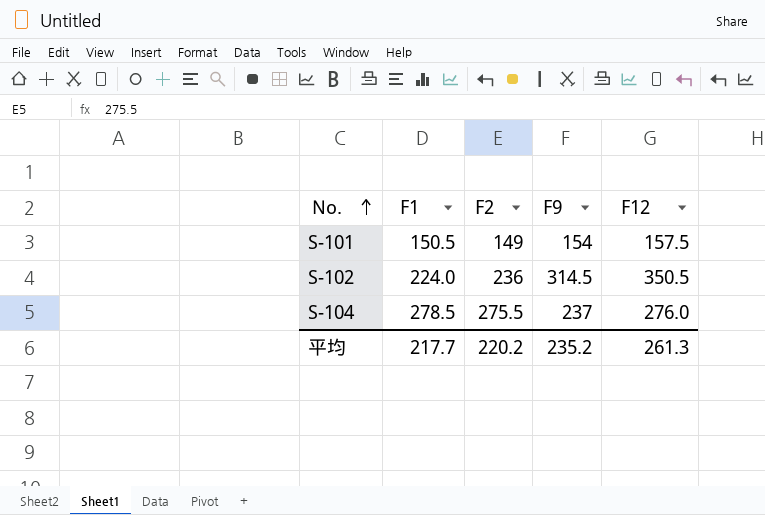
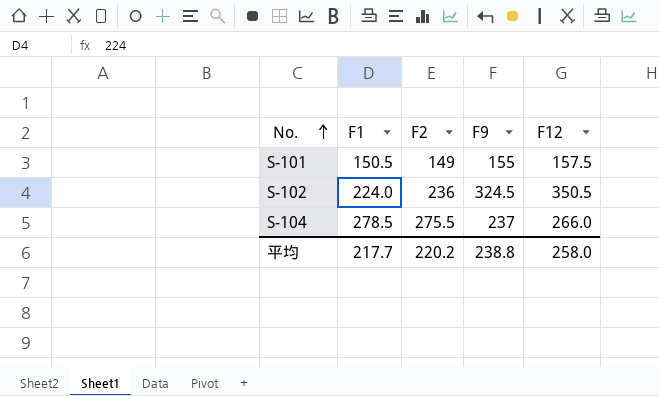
S-101 | F9: 154 -> 155
S-102 | F9: 314.5 -> 324.5
S-104 | F12: 276.0 -> 266.0
平均 | F9: 235.2 -> 238.8
平均 | F12: 261.3 -> 258.0

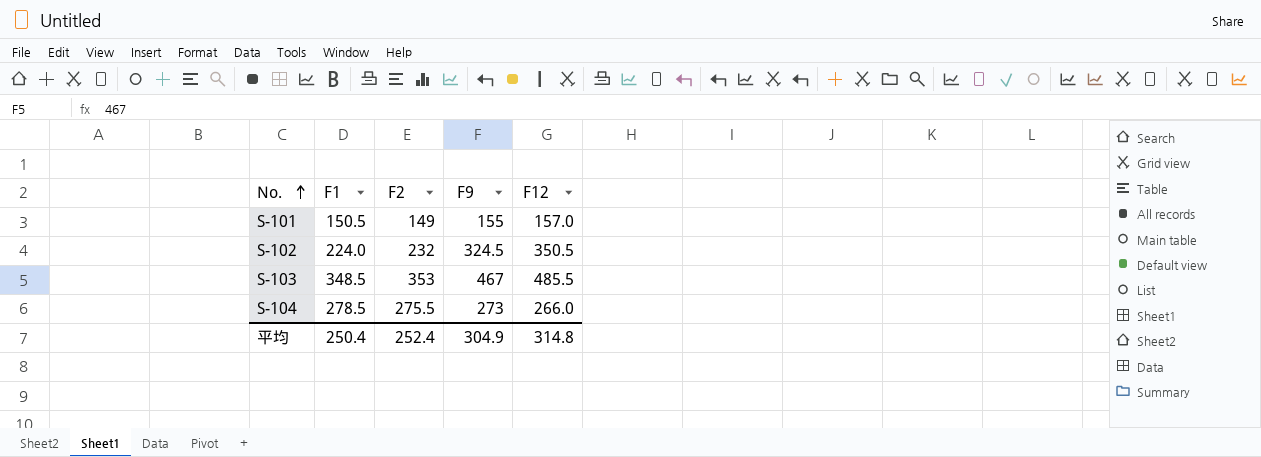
S-101 | F12: 157.5 -> 157.0
S-102 | F2: 236 -> 232
row S-103: none -> 348.5 | 353 | 467 | 485.5
S-104 | F9: 237 -> 273
平均 | F1: 217.7 -> 250.4
平均 | F2: 220.2 -> 252.4
平均 | F9: 238.8 -> 304.9
平均 | F12: 258.0 -> 314.8

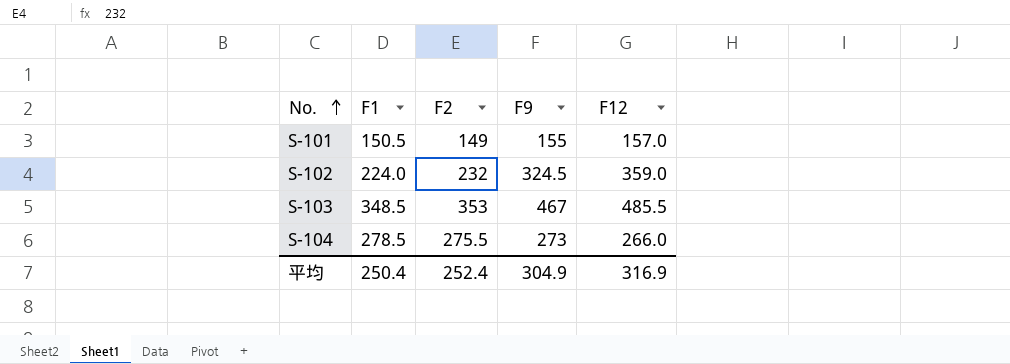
S-102 | F12: 350.5 -> 359.0
平均 | F12: 314.8 -> 316.9

